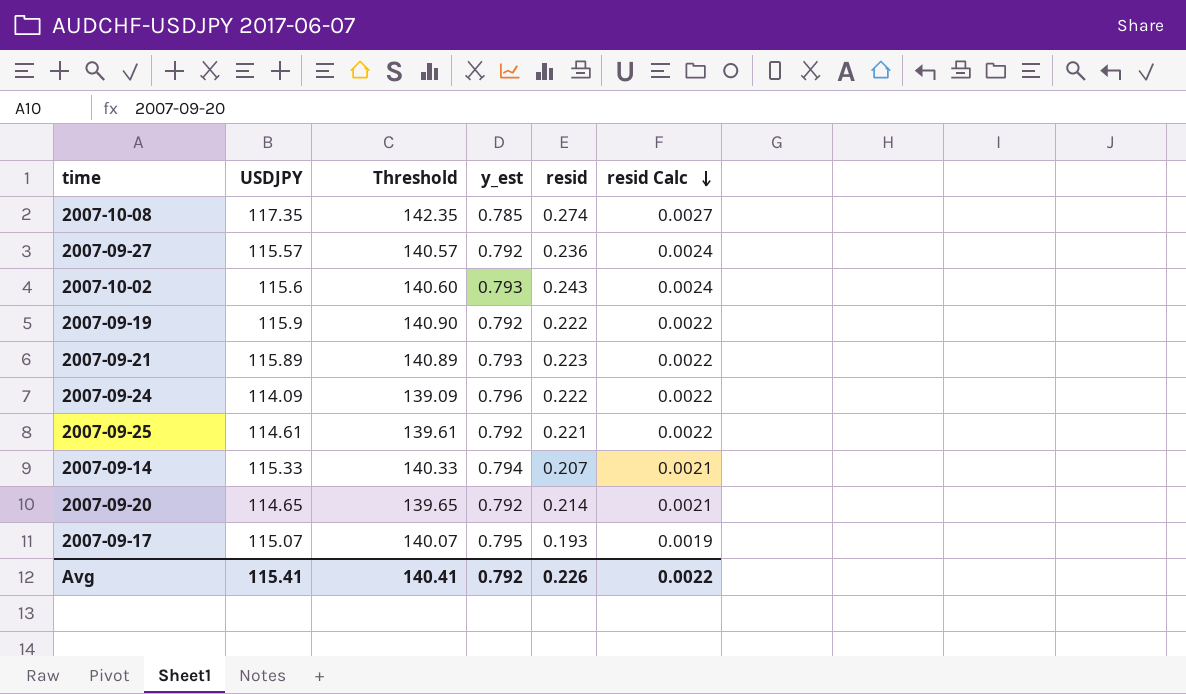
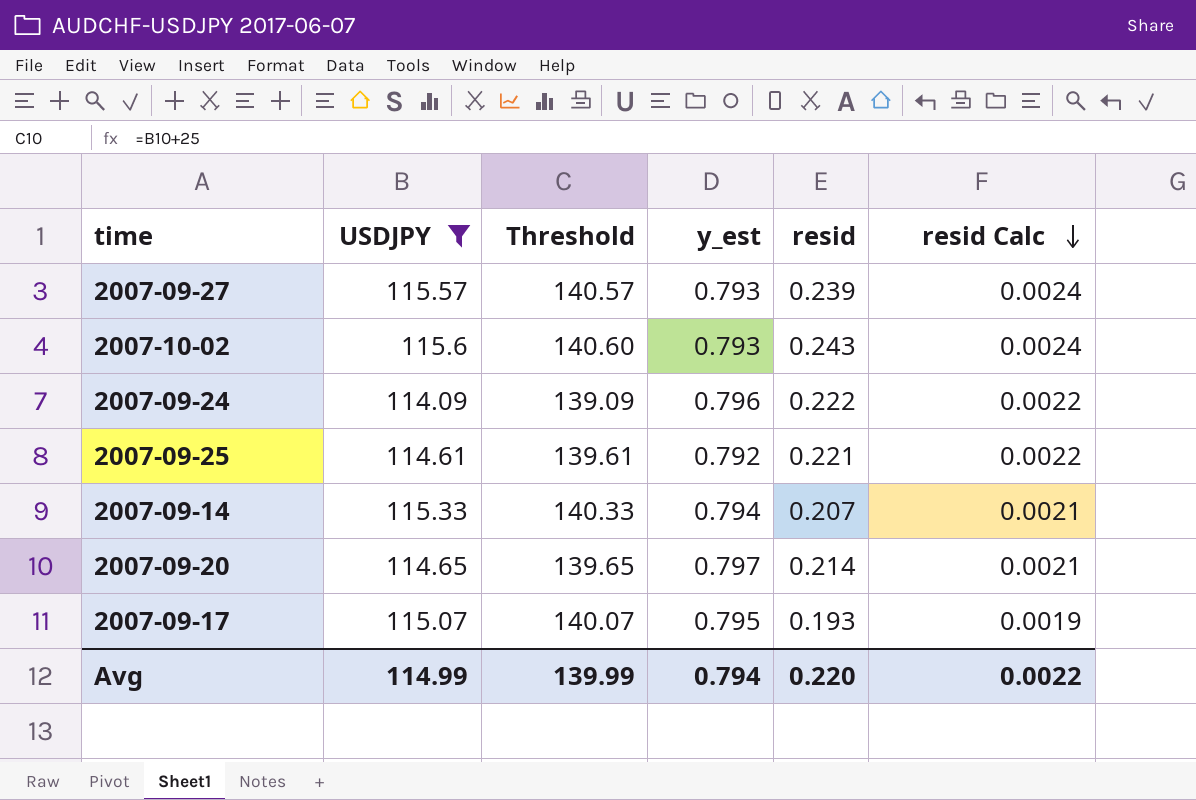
filter: none -> USDJPY <= 115.6
2007-09-27 | y_est: 0.792 -> 0.793
2007-09-27 | resid: 0.236 -> 0.239
2007-09-20 | y_est: 0.792 -> 0.797
Avg | USDJPY: 115.41 -> 114.99
Avg | Threshold: 140.41 -> 139.99
Avg | y_est: 0.792 -> 0.794
Avg | resid: 0.226 -> 0.220

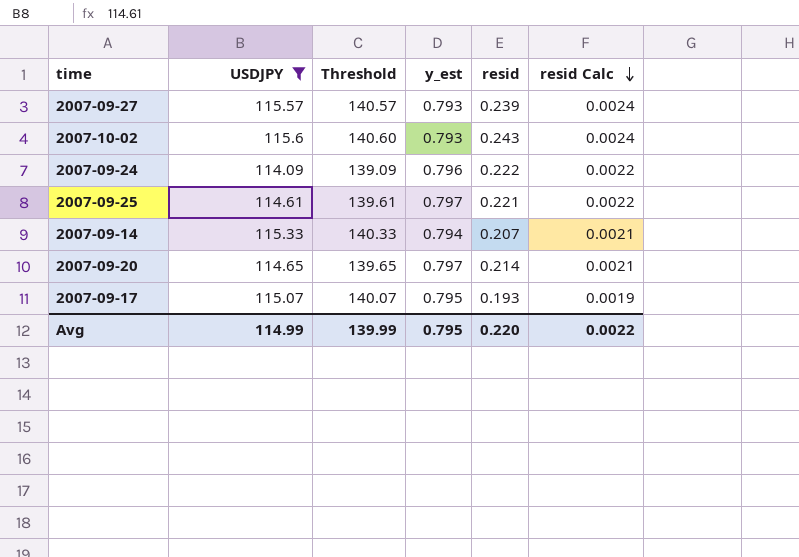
2007-09-25 | y_est: 0.792 -> 0.797
Avg | y_est: 0.794 -> 0.795

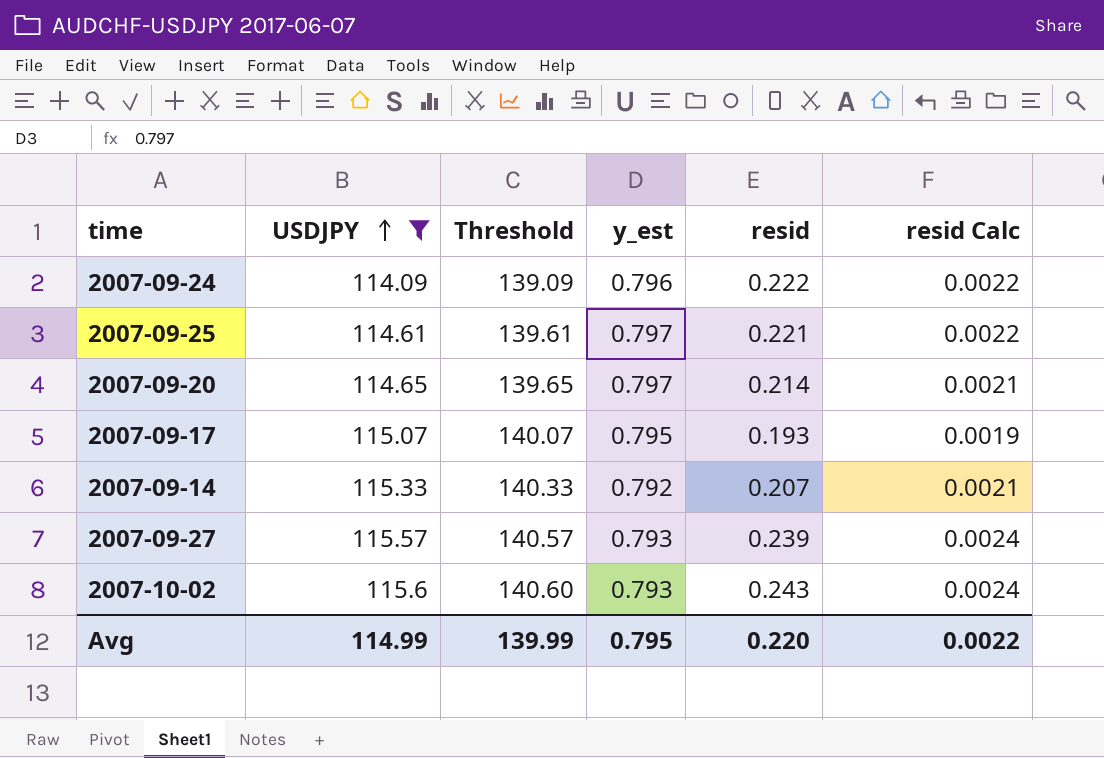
row order: resid Calc descending -> USDJPY ascending
2007-09-14 | y_est: 0.794 -> 0.792

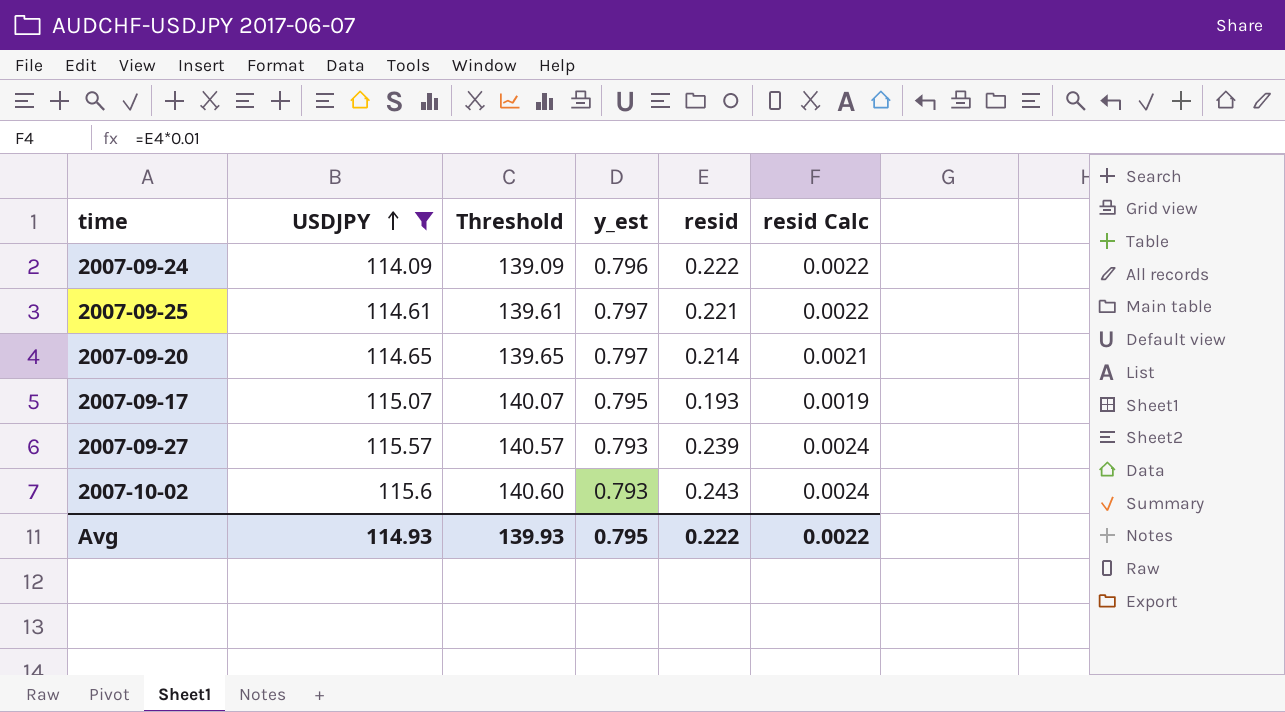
row 2007-09-14: 115.33 | 140.33 | 0.792 | 0.207 | 0.0021 -> none
Avg | USDJPY: 114.99 -> 114.93
Avg | Threshold: 139.99 -> 139.93
Avg | resid: 0.220 -> 0.222

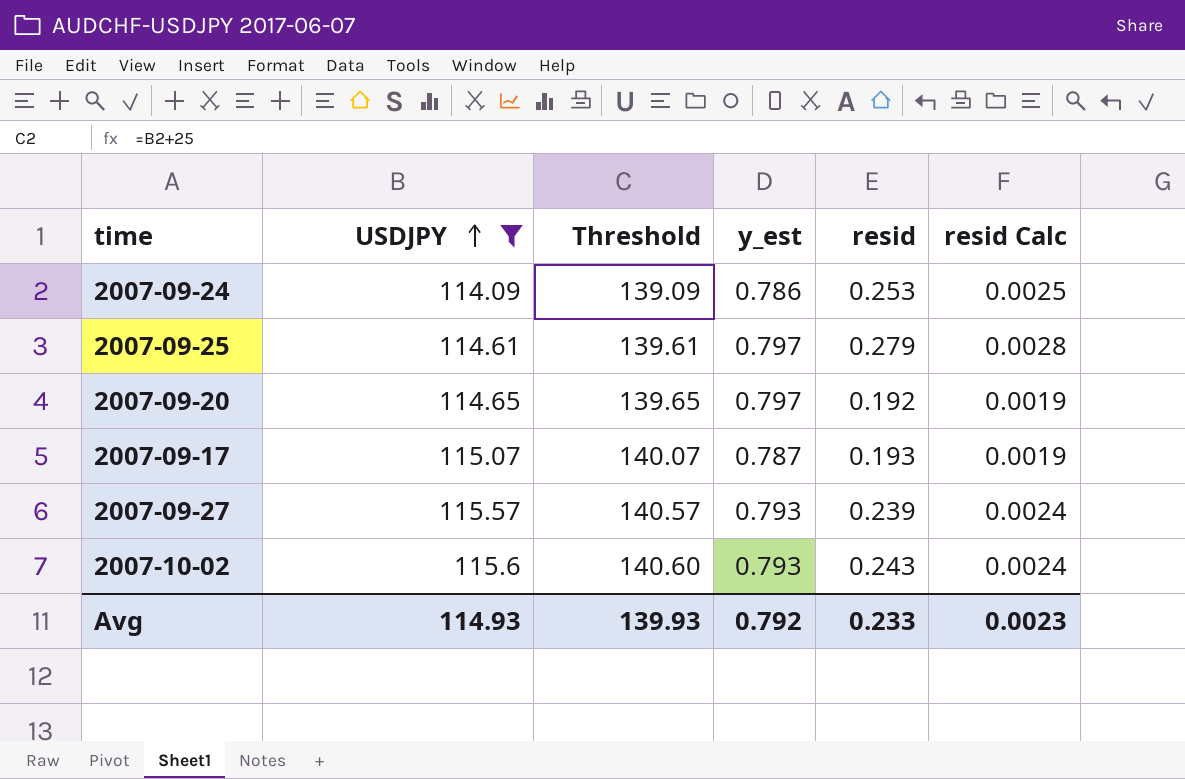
2007-09-24 | y_est: 0.796 -> 0.786
2007-09-24 | resid: 0.222 -> 0.253
2007-09-24 | resid Calc: 0.0022 -> 0.0025
2007-09-25 | resid: 0.221 -> 0.279
2007-09-25 | resid Calc: 0.0022 -> 0.0028
2007-09-20 | resid: 0.214 -> 0.192
2007-09-20 | resid Calc: 0.0021 -> 0.0019
2007-09-17 | y_est: 0.795 -> 0.787
Avg | y_est: 0.795 -> 0.792
Avg | resid: 0.222 -> 0.233
Avg | resid Calc: 0.0022 -> 0.0023

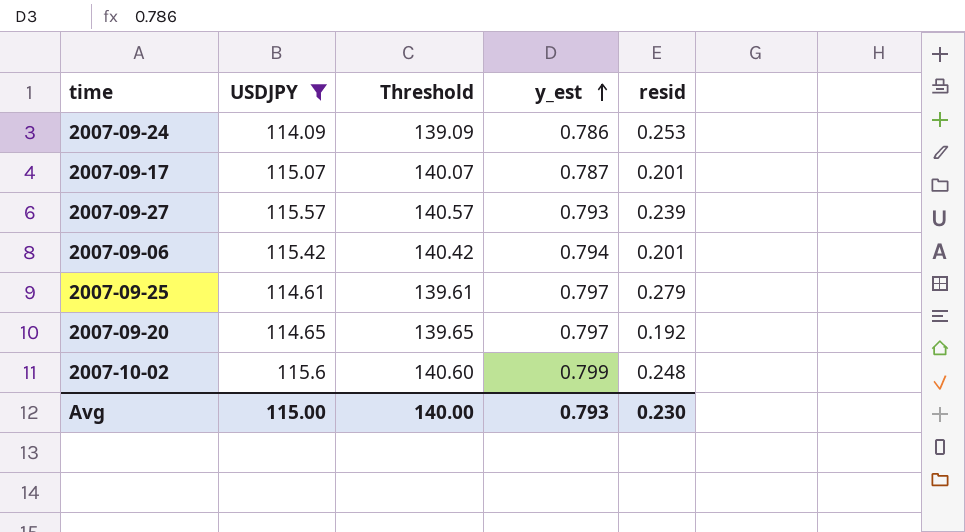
row order: USDJPY ascending -> y_est ascending
column resid Calc | formula: [resid] * 0.01 -> none
2007-09-17 | resid: 0.193 -> 0.201
row 2007-09-06: none -> 115.42 | 140.42 | 0.794 | 0.201
2007-10-02 | y_est: 0.793 -> 0.799
2007-10-02 | resid: 0.243 -> 0.248
Avg | USDJPY: 114.93 -> 115.00
Avg | Threshold: 139.93 -> 140.00
Avg | y_est: 0.792 -> 0.793
Avg | resid: 0.233 -> 0.230

